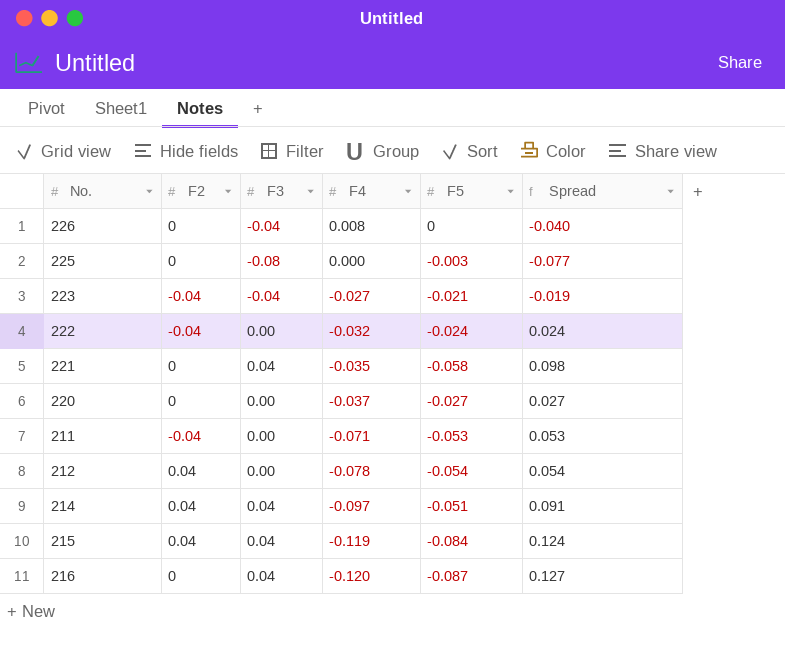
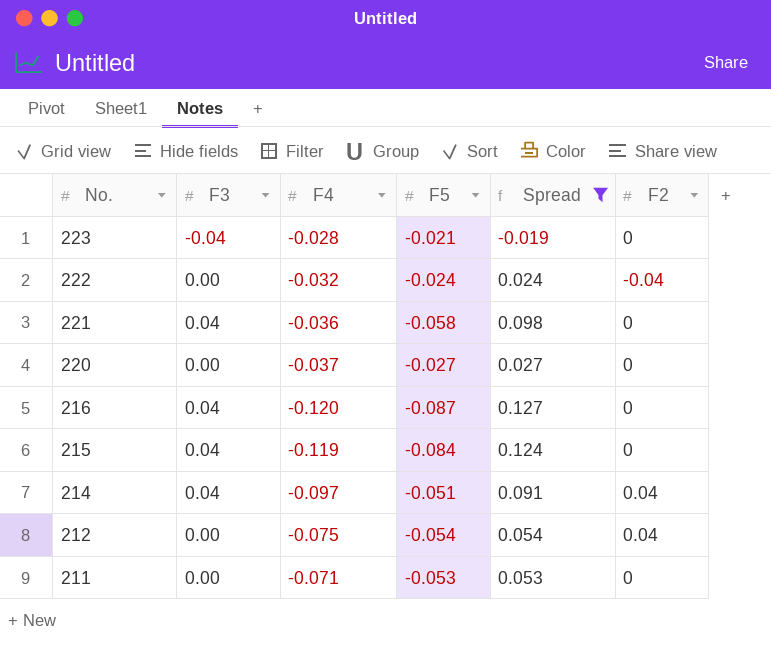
filter: none -> Spread >= -0.019
row order: F4 descending -> No. descending
column F2 | position: 2 -> 6
223 | F4: -0.027 -> -0.028
223 | F2: -0.04 -> 0
221 | F4: -0.035 -> -0.036
215 | F2: 0.04 -> 0
212 | F4: -0.078 -> -0.075
211 | F2: -0.04 -> 0

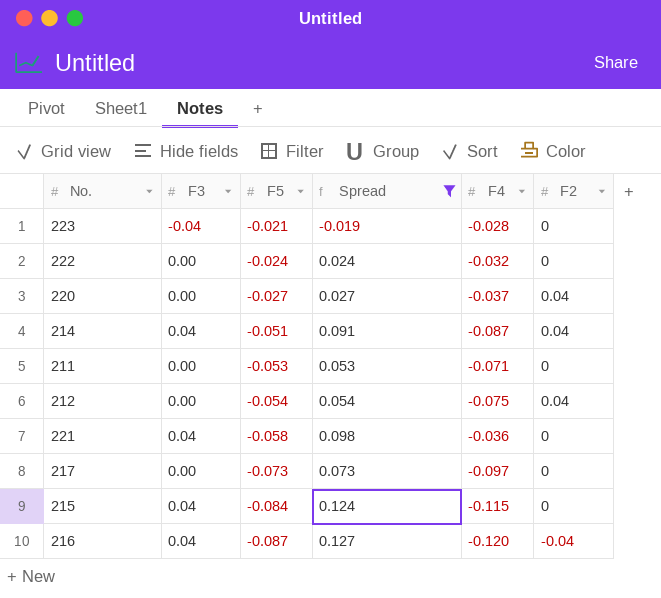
row order: No. descending -> F5 descending
column F4 | position: 3 -> 5
222 | F2: -0.04 -> 0
220 | F2: 0 -> 0.04
214 | F4: -0.097 -> -0.087
row 217: none -> 0.00 | -0.073 | 0.073 | -0.097 | 0
215 | F4: -0.119 -> -0.115
216 | F2: 0 -> -0.04

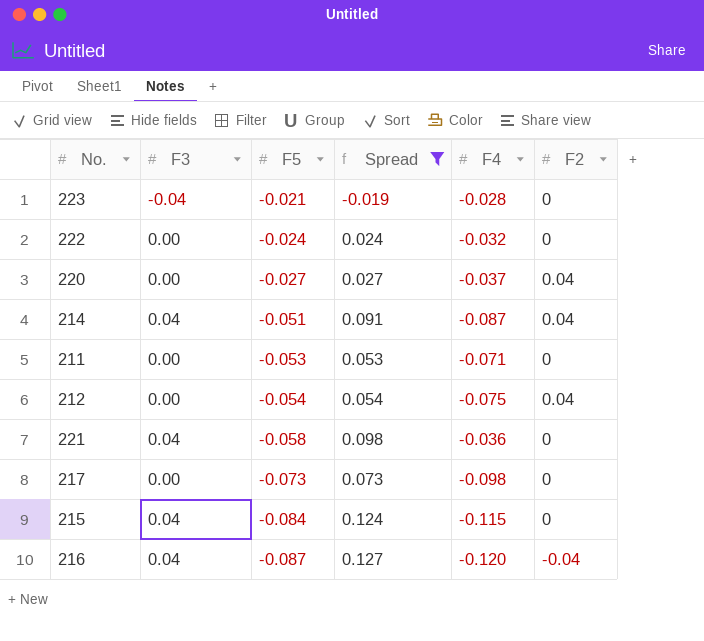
217 | F4: -0.097 -> -0.098

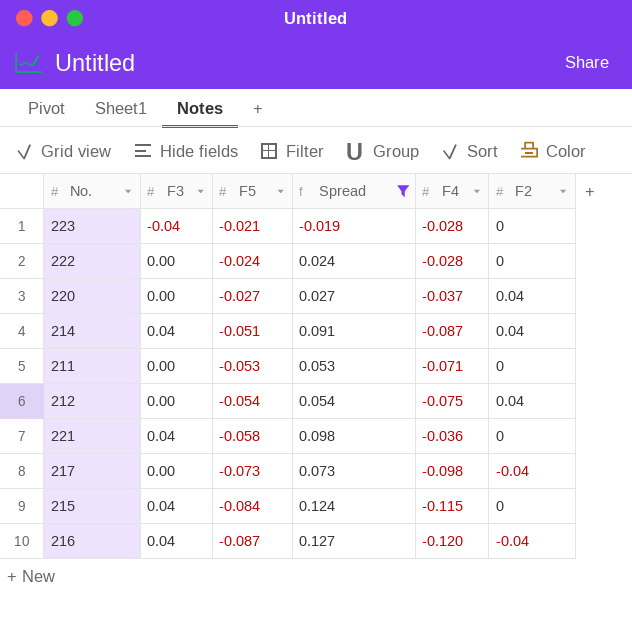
222 | F4: -0.032 -> -0.028
217 | F2: 0 -> -0.04

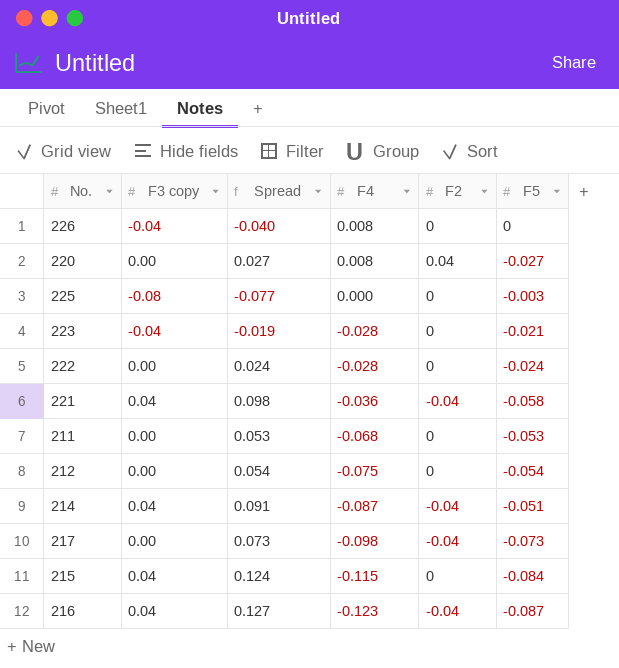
filter: Spread >= -0.019 -> none
row order: F5 descending -> F4 descending
column name: F3 -> F3 copy
column F5 | position: 3 -> 6
220 | F4: -0.037 -> 0.008
221 | F2: 0 -> -0.04
211 | F4: -0.071 -> -0.068
212 | F2: 0.04 -> 0
214 | F2: 0.04 -> -0.04
216 | F4: -0.120 -> -0.123

